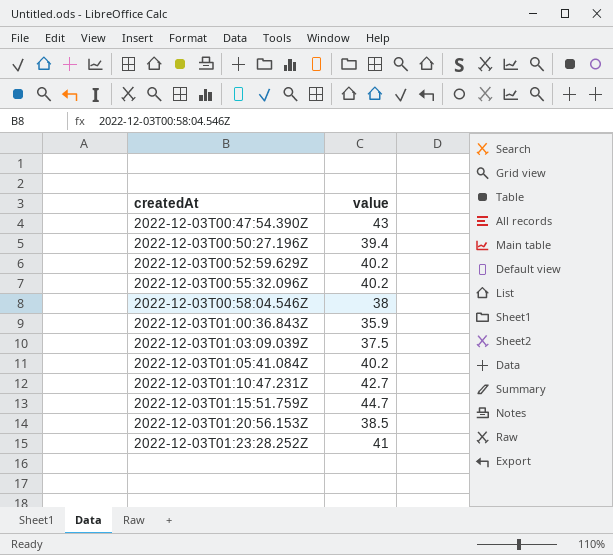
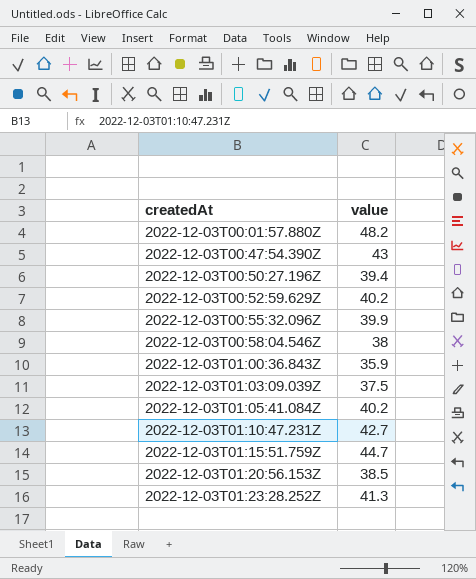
row 2022-12-03T00:01:57.880Z: none -> 48.2
2022-12-03T00:55:32.096Z | value: 40.2 -> 39.9
2022-12-03T01:23:28.252Z | value: 41 -> 41.3

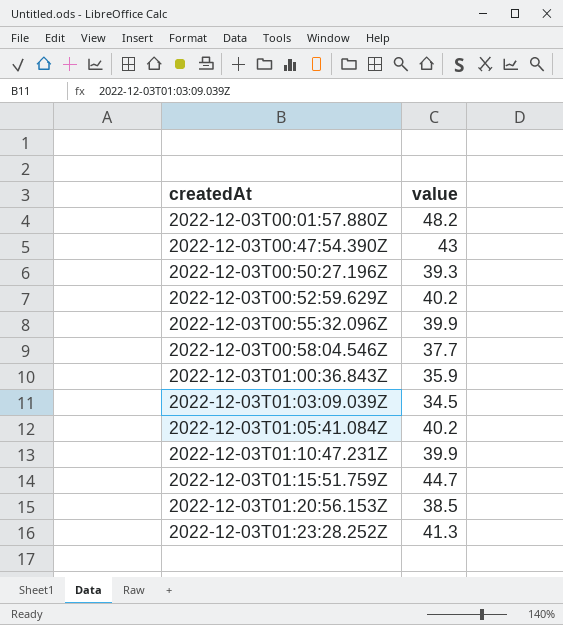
2022-12-03T00:50:27.196Z | value: 39.4 -> 39.3
2022-12-03T00:58:04.546Z | value: 38 -> 37.7
2022-12-03T01:03:09.039Z | value: 37.5 -> 34.5
2022-12-03T01:10:47.231Z | value: 42.7 -> 39.9

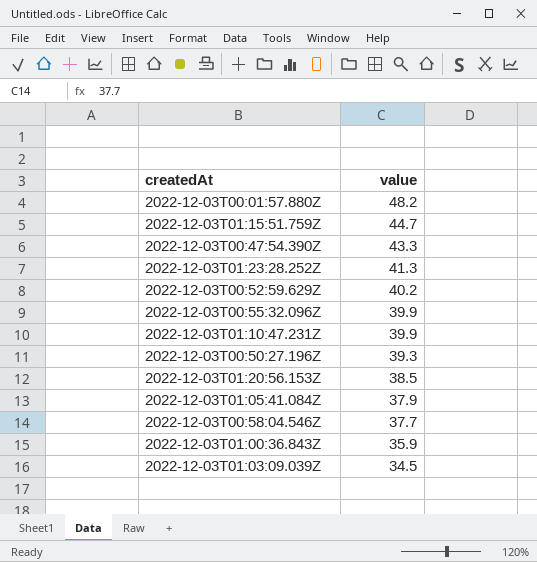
row order: createdAt ascending -> value descending
2022-12-03T00:47:54.390Z | value: 43 -> 43.3
2022-12-03T01:05:41.084Z | value: 40.2 -> 37.9

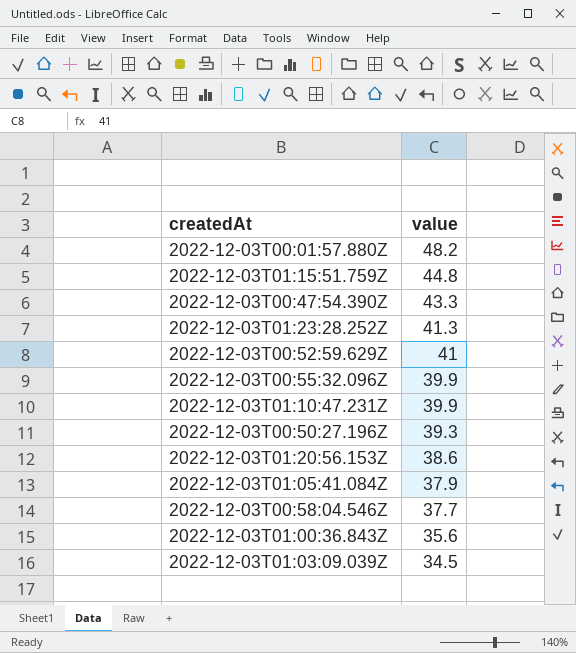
2022-12-03T01:15:51.759Z | value: 44.7 -> 44.8
2022-12-03T00:52:59.629Z | value: 40.2 -> 41
2022-12-03T01:20:56.153Z | value: 38.5 -> 38.6
2022-12-03T01:00:36.843Z | value: 35.9 -> 35.6

